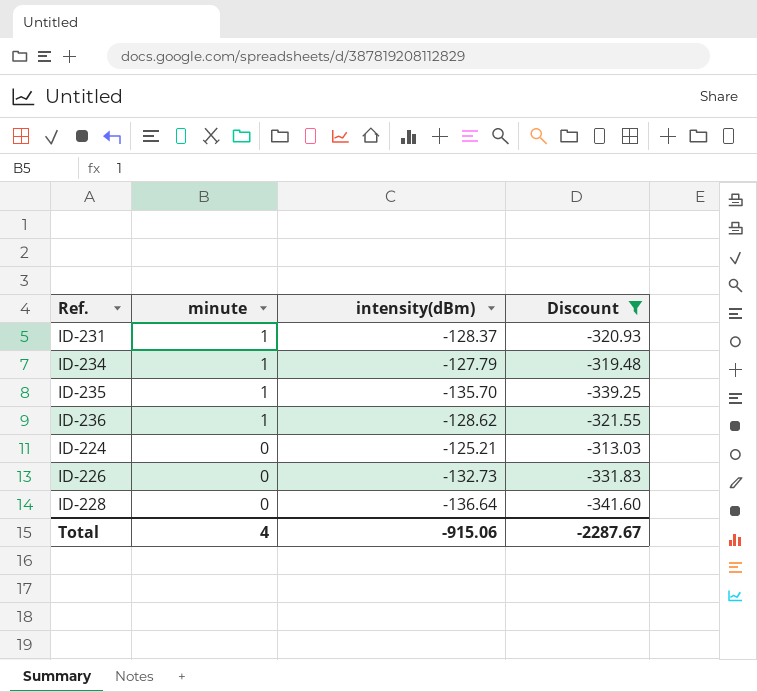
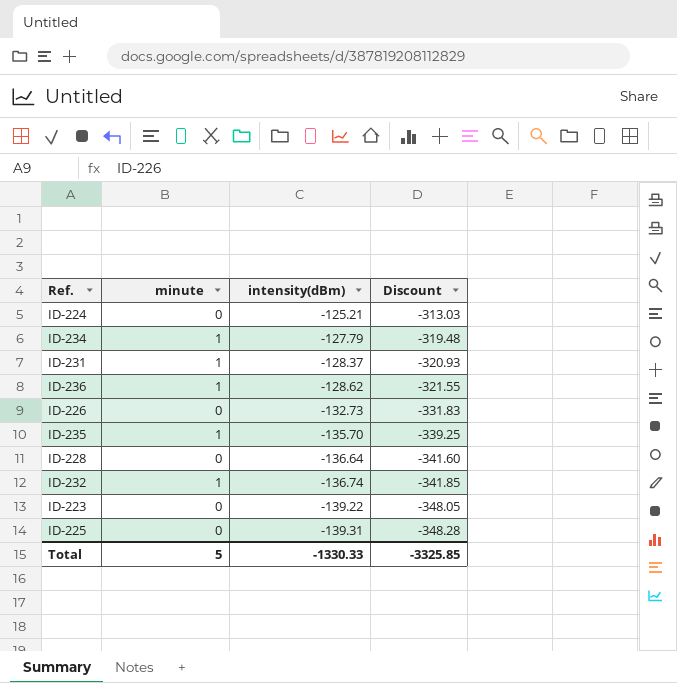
filter: Discount >= -341.60 -> none
row order: minute descending -> intensity(dBm) descending
Total | minute: 4 -> 5
Total | intensity(dBm): -915.06 -> -1330.33
Total | Discount: -2287.67 -> -3325.85

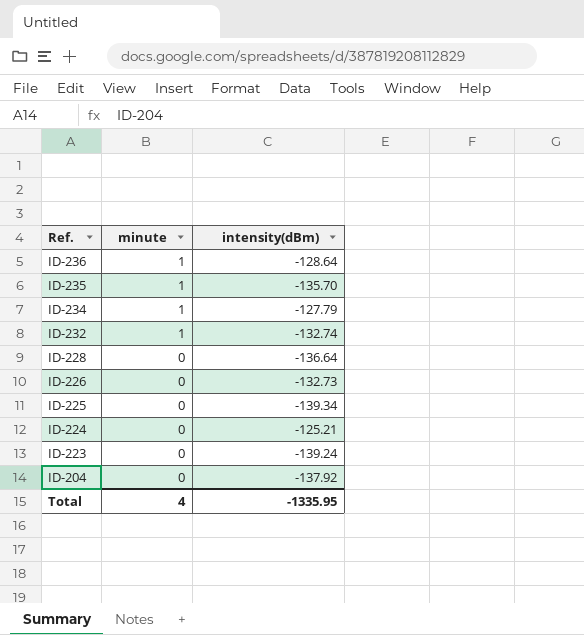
row order: intensity(dBm) descending -> Ref. descending
column Discount | formula: [intensity(dBm)] * 2.5 -> none
row ID-231: 1 | -128.37 | -320.93 -> none
ID-236 | intensity(dBm): -128.62 -> -128.64
ID-232 | intensity(dBm): -136.74 -> -132.74
ID-225 | intensity(dBm): -139.31 -> -139.34
ID-223 | intensity(dBm): -139.22 -> -139.24
row ID-204: none -> 0 | -137.92
Total | minute: 5 -> 4
Total | intensity(dBm): -1330.33 -> -1335.95

